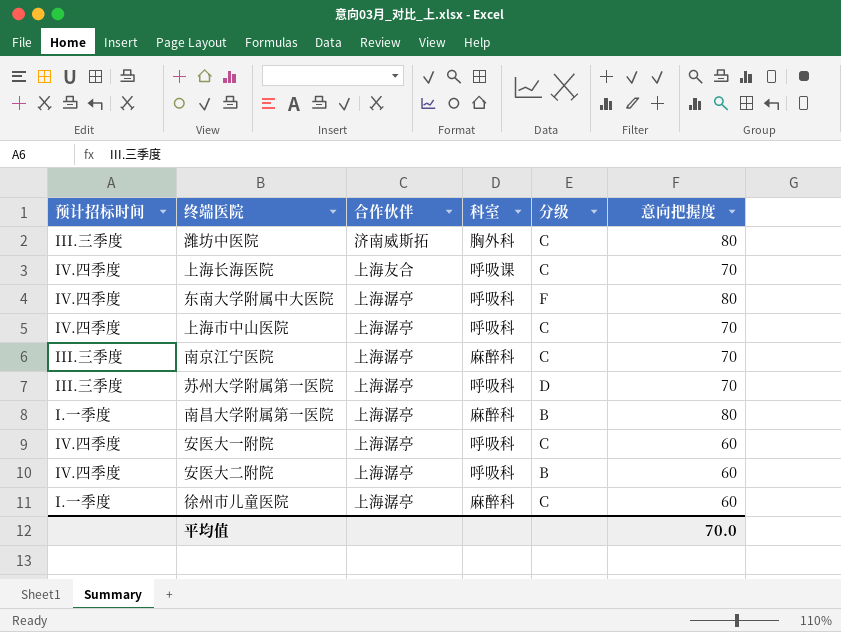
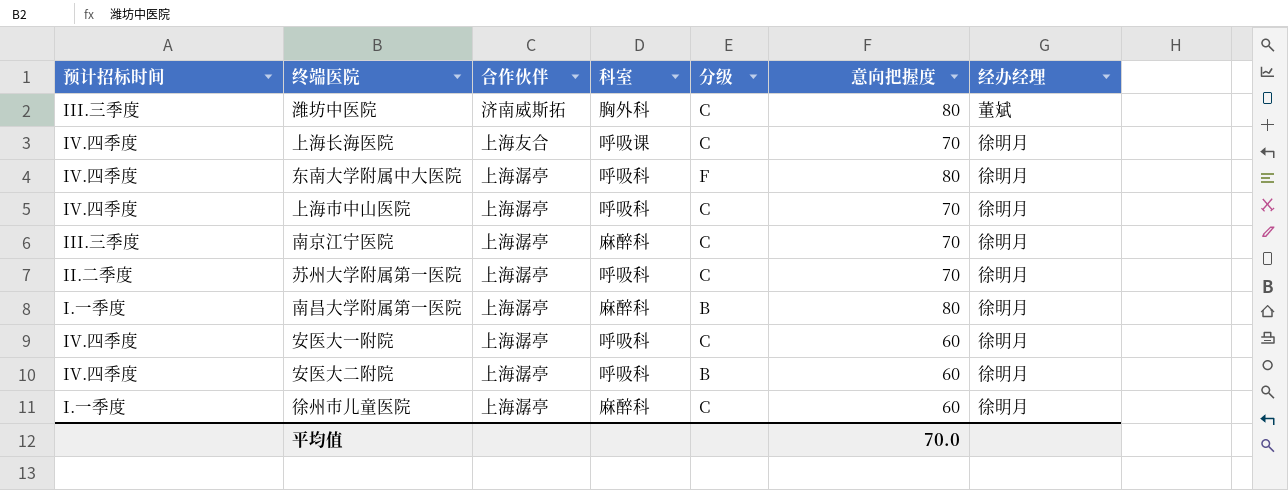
column 经办经理 | position: none -> 7
苏州大学附属第一医院 | 预计招标时间: III.三季度 -> II.二季度
苏州大学附属第一医院 | 分级: D -> C

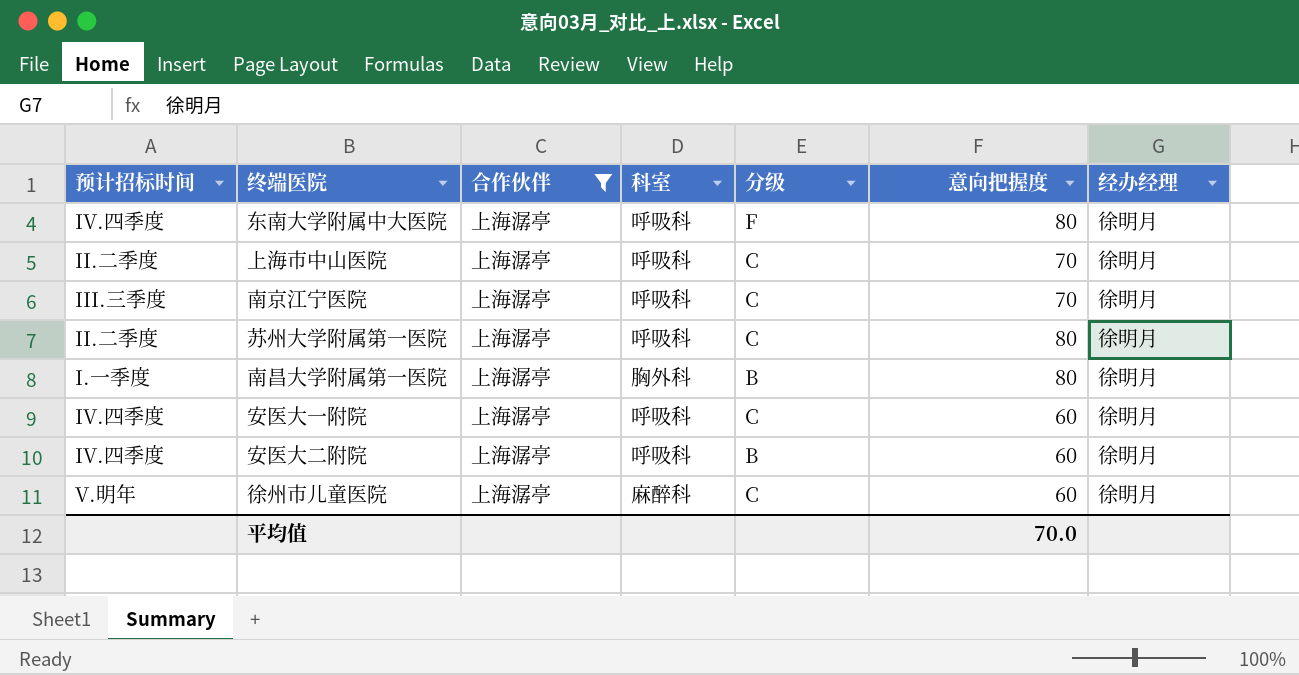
filter: none -> 合作伙伴 = 上海潺亭
上海市中山医院 | 预计招标时间: IV.四季度 -> II.二季度
南京江宁医院 | 科室: 麻醉科 -> 呼吸科
苏州大学附属第一医院 | 意向把握度: 70 -> 80
南昌大学附属第一医院 | 科室: 麻醉科 -> 胸外科
徐州市儿童医院 | 预计招标时间: I.一季度 -> V.明年

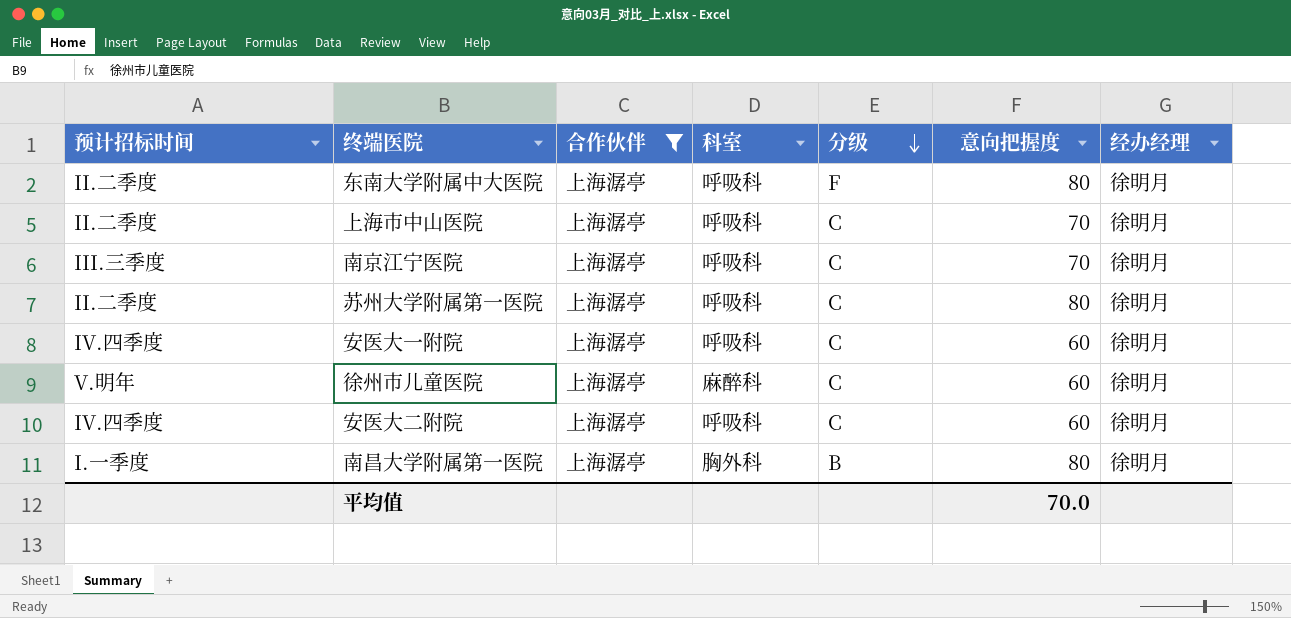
row order: none -> 分级 descending
东南大学附属中大医院 | 预计招标时间: IV.四季度 -> II.二季度
安医大二附院 | 分级: B -> C

